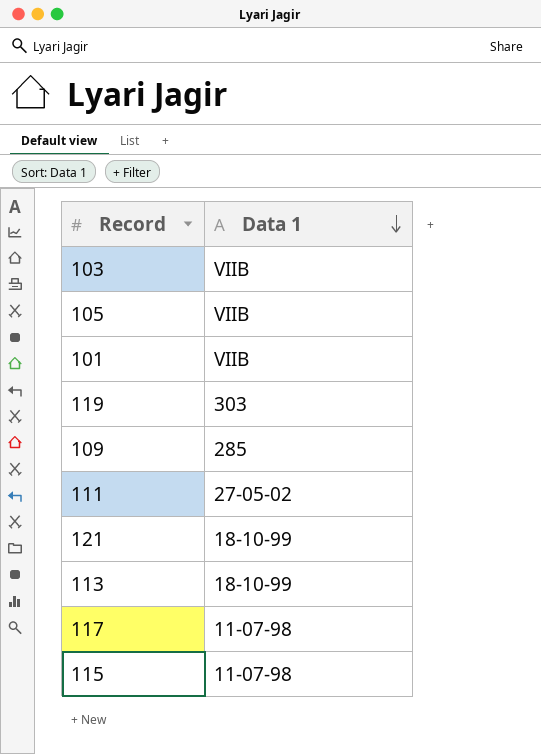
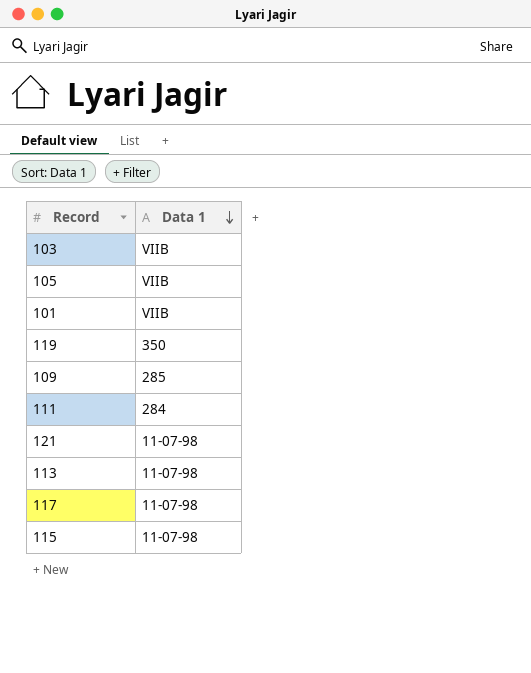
119 | Data 1: 303 -> 350
111 | Data 1: 27-05-02 -> 284
121 | Data 1: 18-10-99 -> 11-07-98
113 | Data 1: 18-10-99 -> 11-07-98

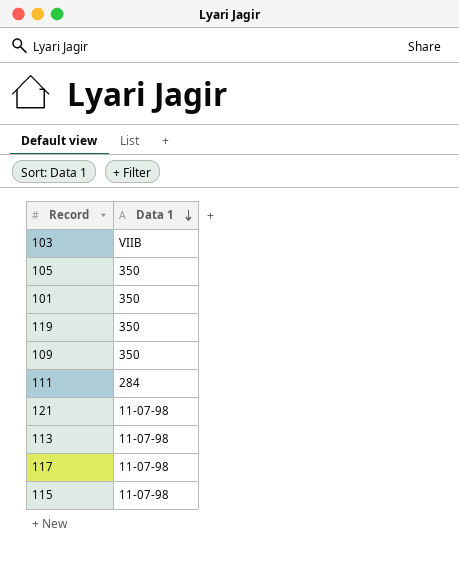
105 | Data 1: VIIB -> 350
101 | Data 1: VIIB -> 350
109 | Data 1: 285 -> 350

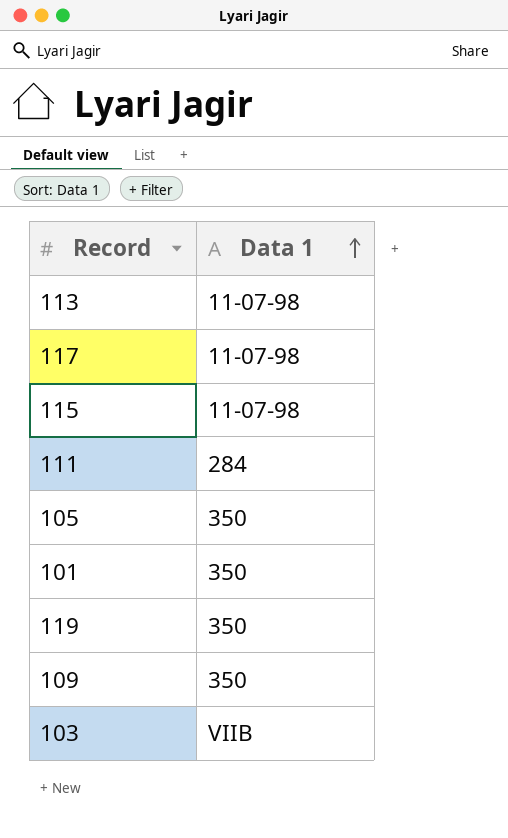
row order: Data 1 descending -> Data 1 ascending
row 121: 11-07-98 -> none

